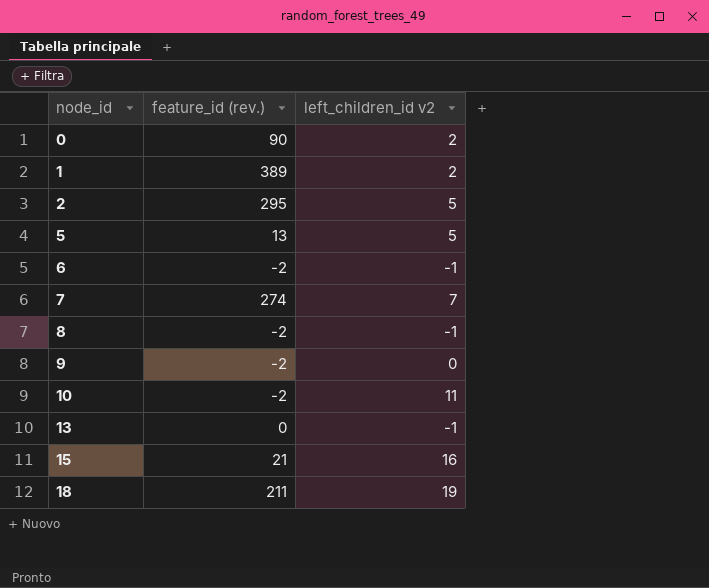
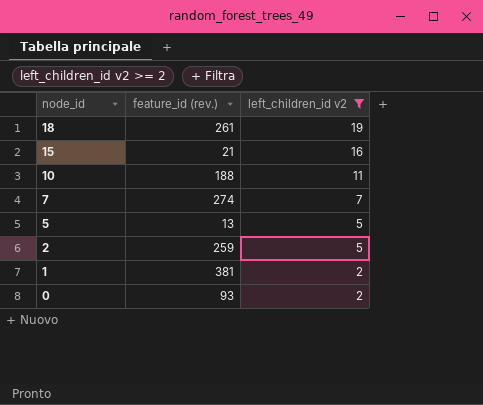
filter: none -> left_children_id v2 >= 2
row order: node_id ascending -> node_id descending
18 | feature_id (rev.): 211 -> 261
10 | feature_id (rev.): -2 -> 188
2 | feature_id (rev.): 295 -> 259
1 | feature_id (rev.): 389 -> 381
0 | feature_id (rev.): 90 -> 93

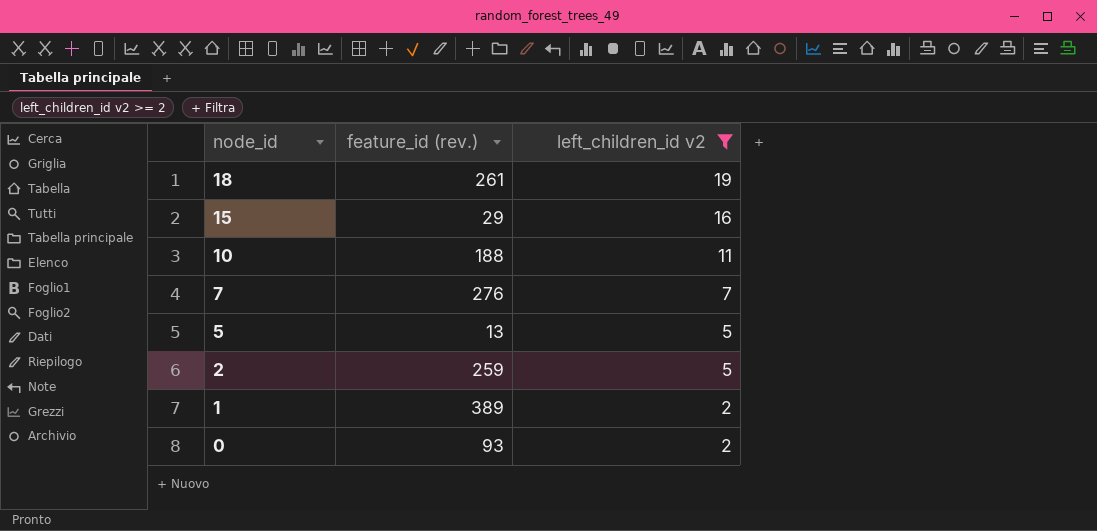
15 | feature_id (rev.): 21 -> 29
7 | feature_id (rev.): 274 -> 276
1 | feature_id (rev.): 381 -> 389

